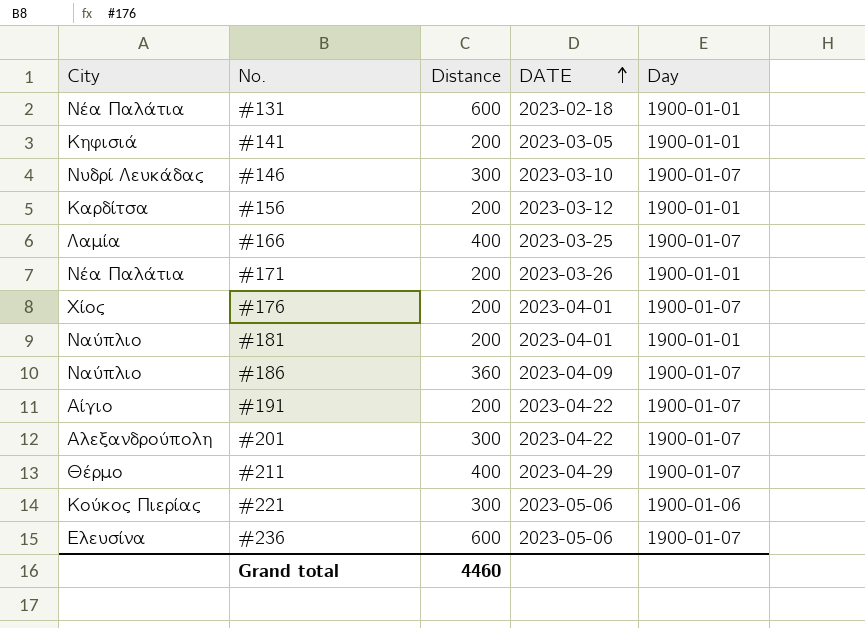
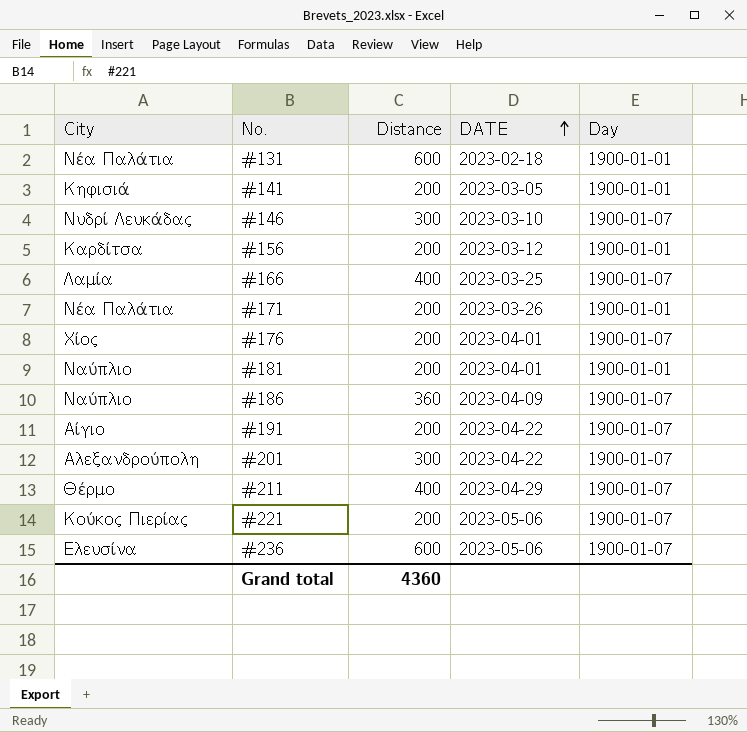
#221 | Distance: 300 -> 200
#221 | Day: 1900-01-06 -> 1900-01-07
Grand total | Distance: 4460 -> 4360

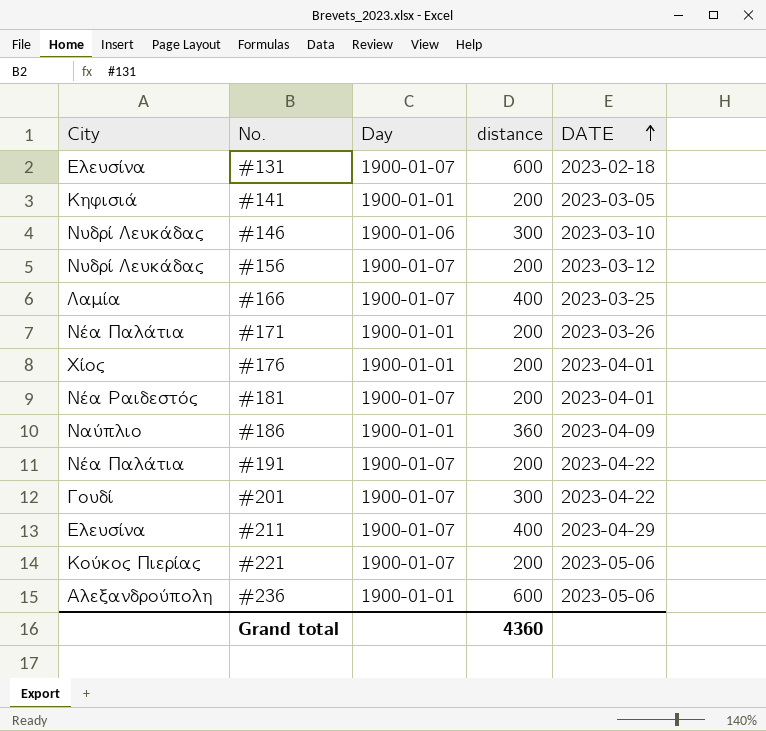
column Day | position: 5 -> 3
column name: Distance -> distance
#131 | City: Νέα Παλάτια -> Ελευσίνα
#131 | Day: 1900-01-01 -> 1900-01-07
#146 | Day: 1900-01-07 -> 1900-01-06
#156 | City: Καρδίτσα -> Νυδρί Λευκάδας
#156 | Day: 1900-01-01 -> 1900-01-07
#176 | Day: 1900-01-07 -> 1900-01-01
#181 | City: Ναύπλιο -> Νέα Ραιδεστός
#181 | Day: 1900-01-01 -> 1900-01-07
#186 | Day: 1900-01-07 -> 1900-01-01
#191 | City: Αίγιο -> Νέα Παλάτια
#201 | City: Αλεξανδρούπολη -> Γουδί
#211 | City: Θέρμο -> Ελευσίνα
#236 | City: Ελευσίνα -> Αλεξανδρούπολη
#236 | Day: 1900-01-07 -> 1900-01-01

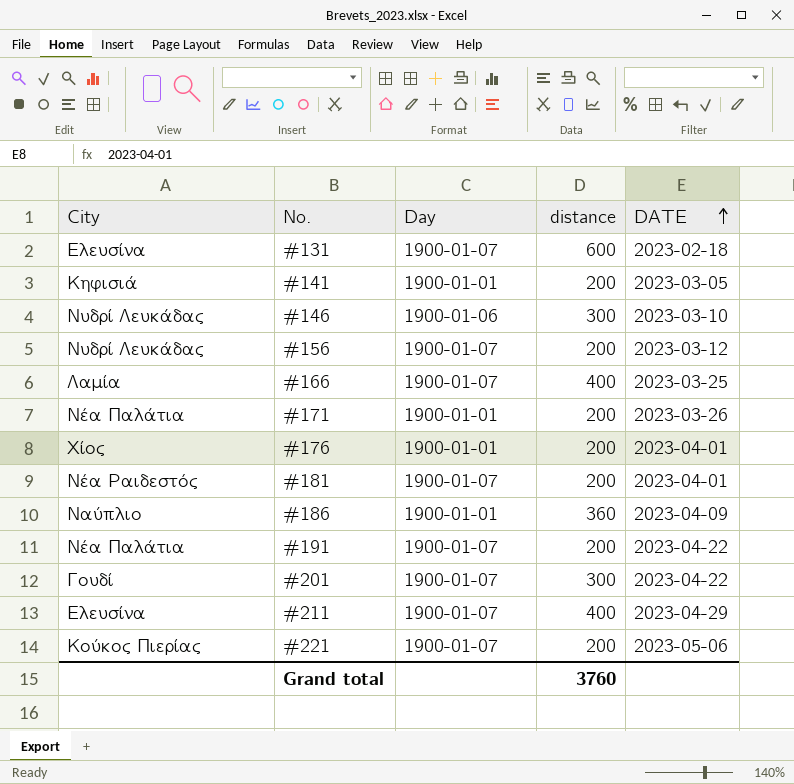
row #236: Αλεξανδρούπολη | 1900-01-01 | 600 | 2023-05-06 -> none
Grand total | distance: 4360 -> 3760

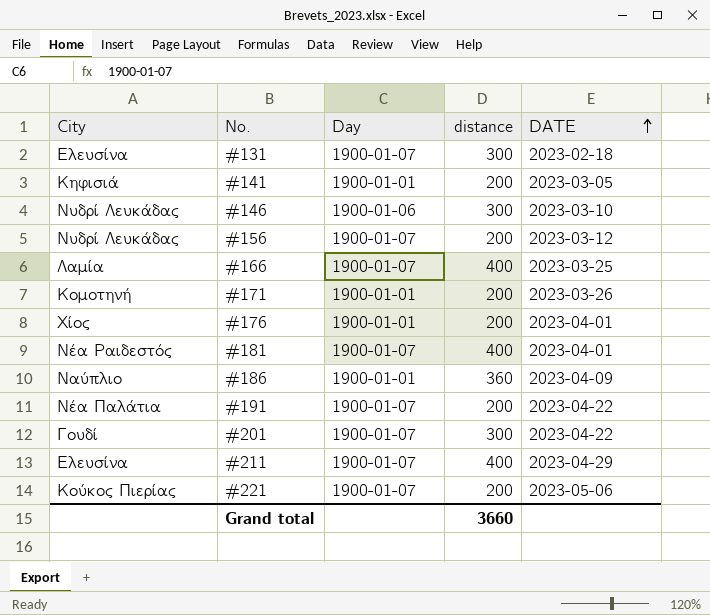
#131 | distance: 600 -> 300
#171 | City: Νέα Παλάτια -> Κομοτηνή
#181 | distance: 200 -> 400
Grand total | distance: 3760 -> 3660

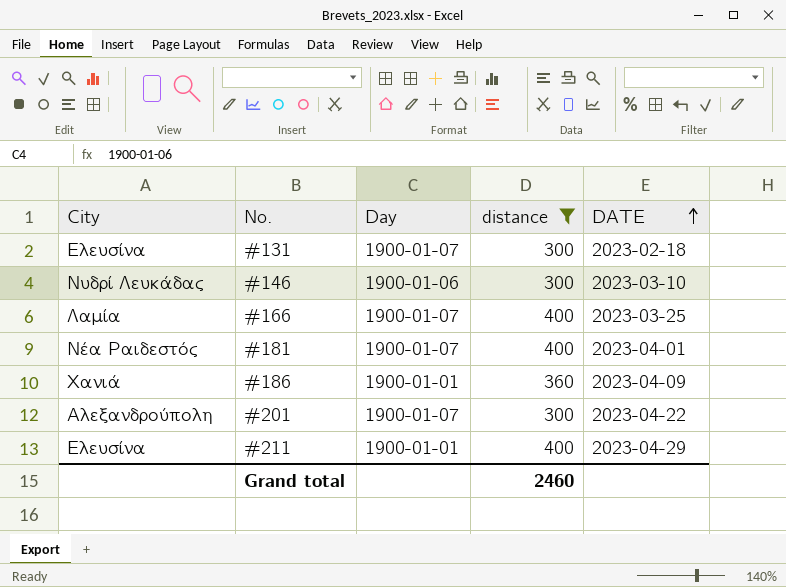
filter: none -> distance != 200
#186 | City: Ναύπλιο -> Χανιά
#201 | City: Γουδί -> Αλεξανδρούπολη
#211 | Day: 1900-01-07 -> 1900-01-01
Grand total | distance: 3660 -> 2460

